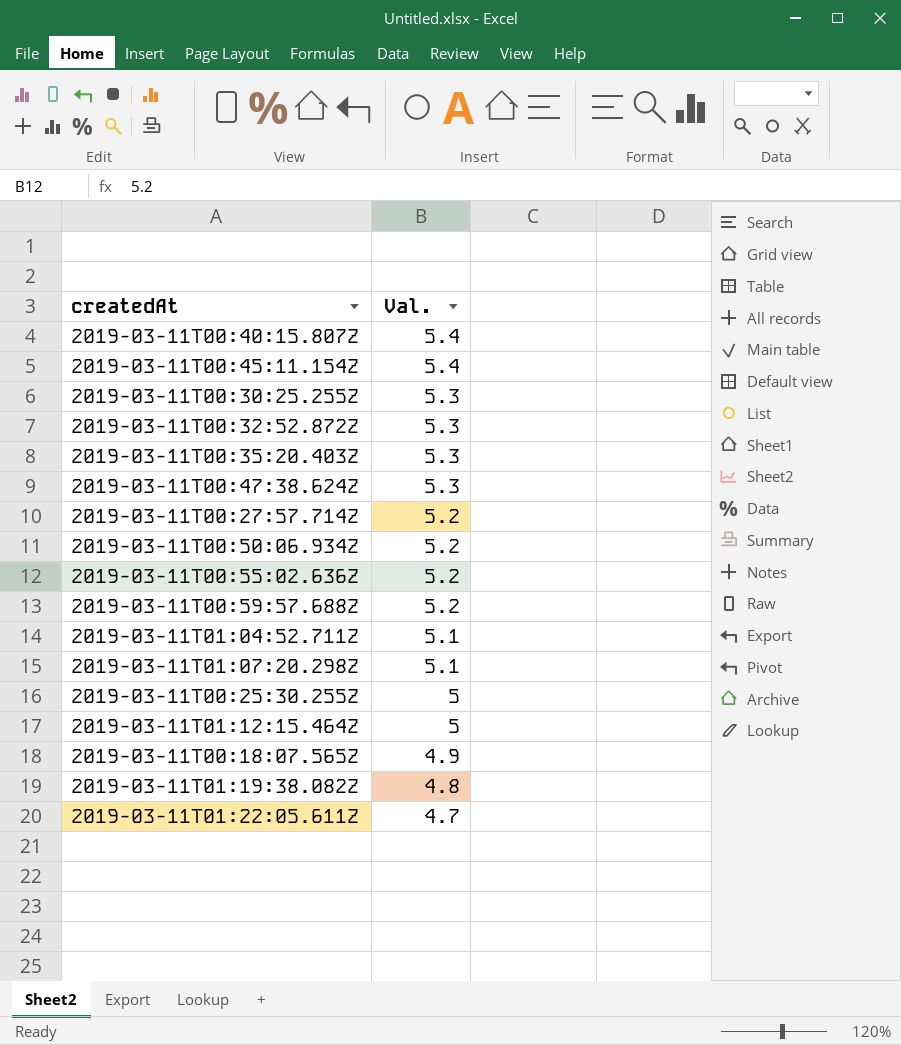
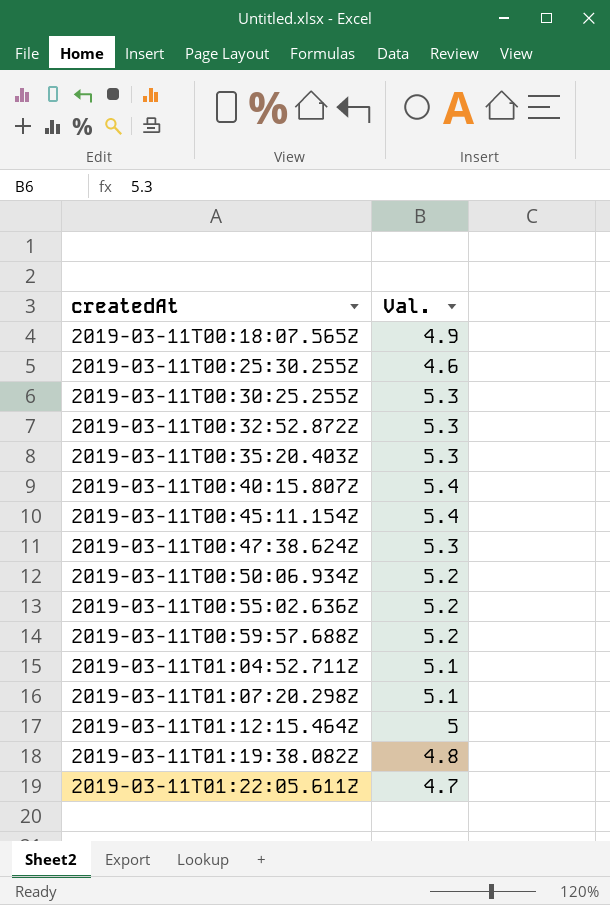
row order: Val. descending -> createdAt ascending
row 2019-03-11T00:27:57.714Z: 5.2 -> none
2019-03-11T00:25:30.255Z | Val.: 5 -> 4.6

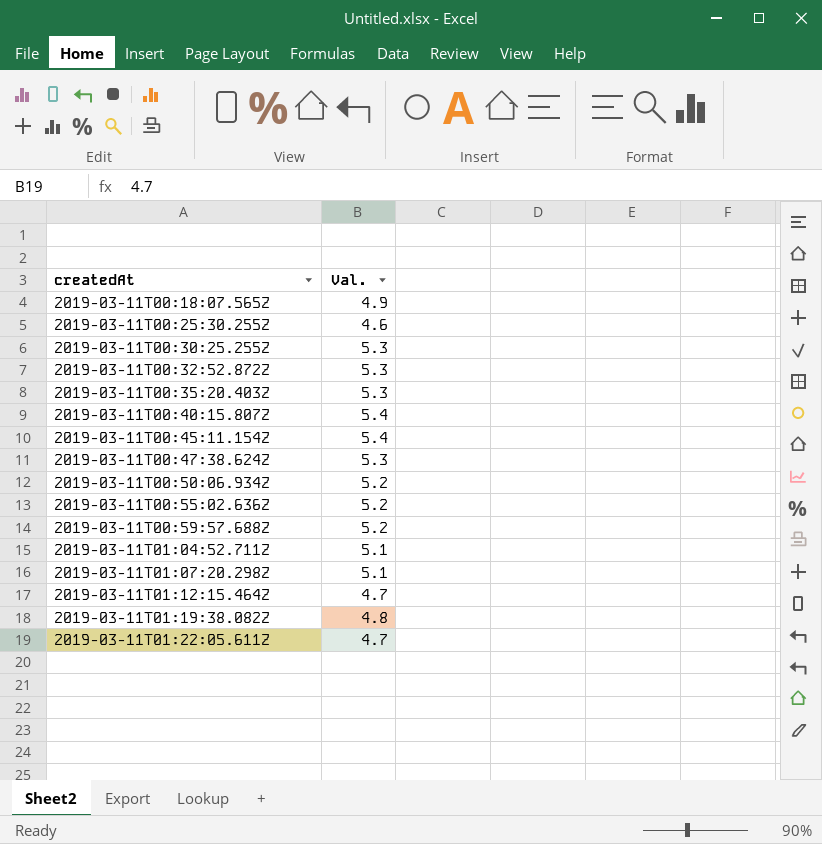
2019-03-11T01:12:15.464Z | Val.: 5 -> 4.7

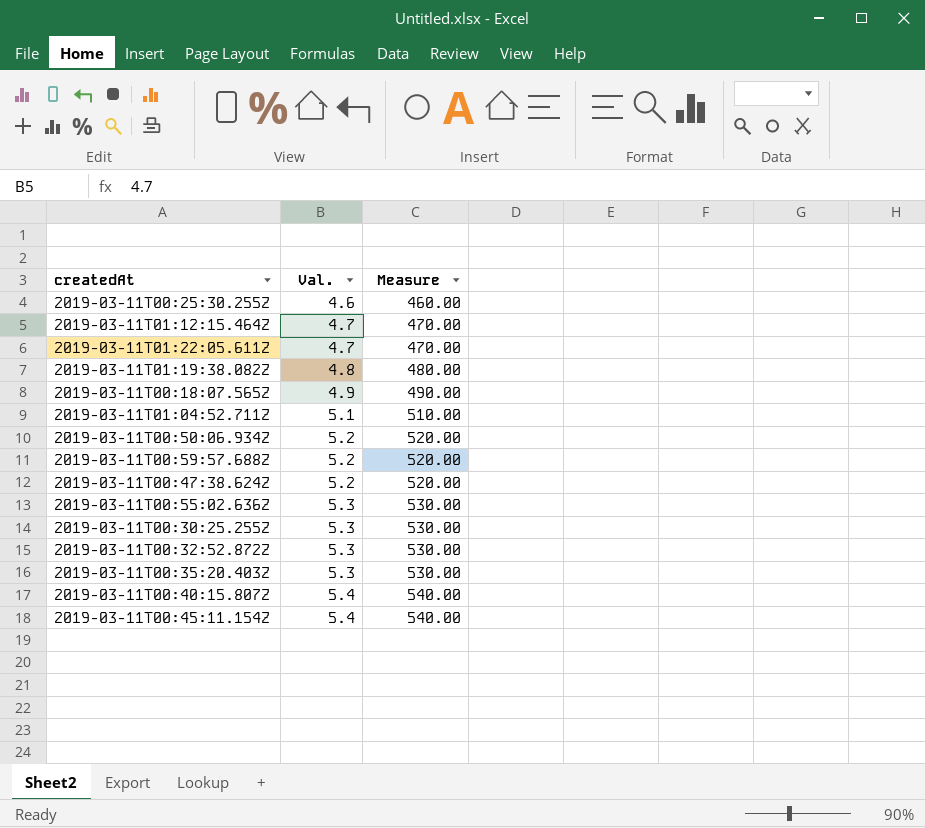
row order: createdAt ascending -> Val. ascending
column Measure | formula: none -> [Val.] * 100
row 2019-03-11T01:07:20.298Z: 5.1 -> none
2019-03-11T00:47:38.624Z | Val.: 5.3 -> 5.2
2019-03-11T00:55:02.636Z | Val.: 5.2 -> 5.3

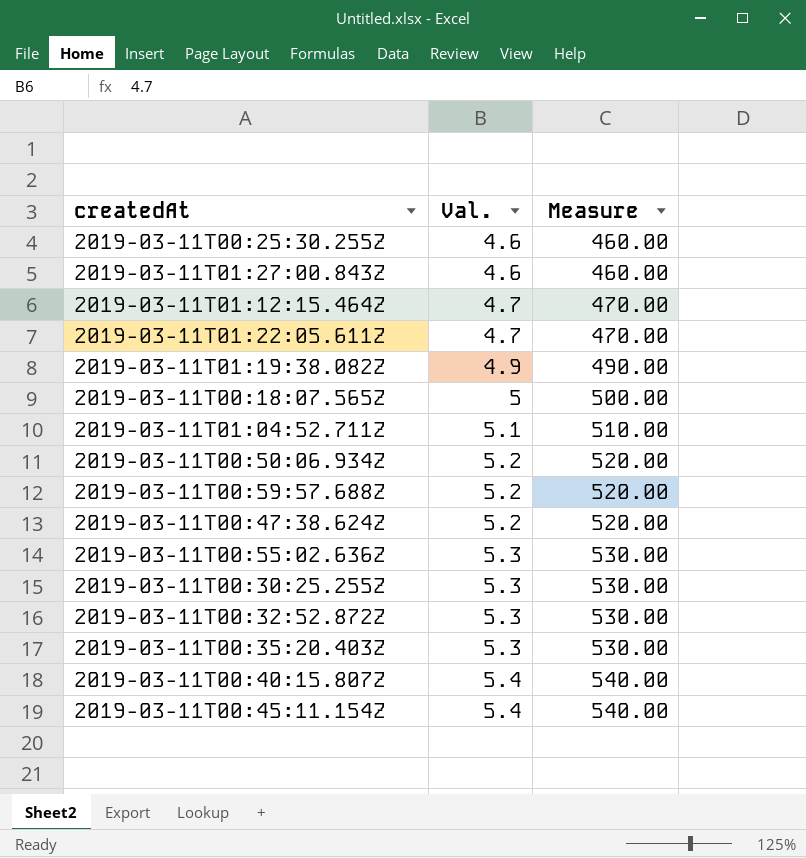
row 2019-03-11T01:27:00.843Z: none -> 4.6 | 460.00
2019-03-11T01:19:38.082Z | Val.: 4.8 -> 4.9
2019-03-11T01:19:38.082Z | Measure: 480.00 -> 490.00
2019-03-11T00:18:07.565Z | Val.: 4.9 -> 5
2019-03-11T00:18:07.565Z | Measure: 490.00 -> 500.00

